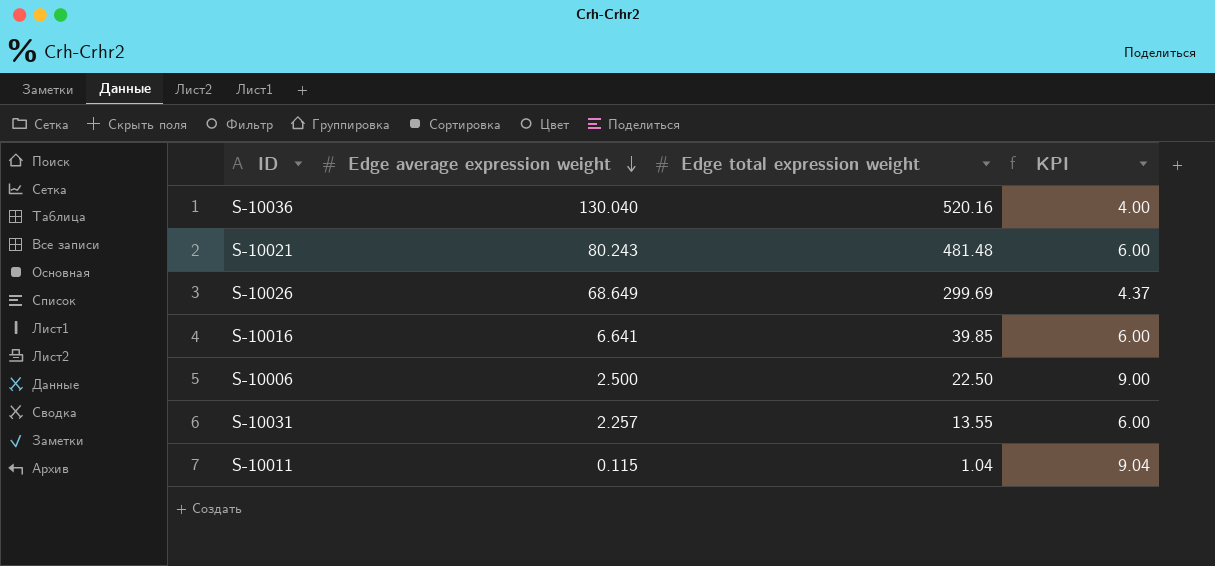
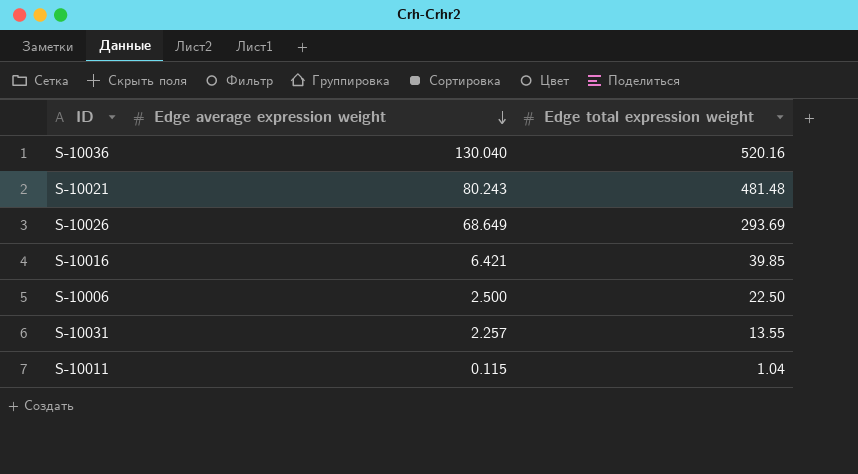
column KPI | formula: [Edge total expression weight] / [Edge average expression weight] -> none
S-10026 | Edge total expression weight: 299.69 -> 293.69
S-10016 | Edge average expression weight: 6.641 -> 6.421

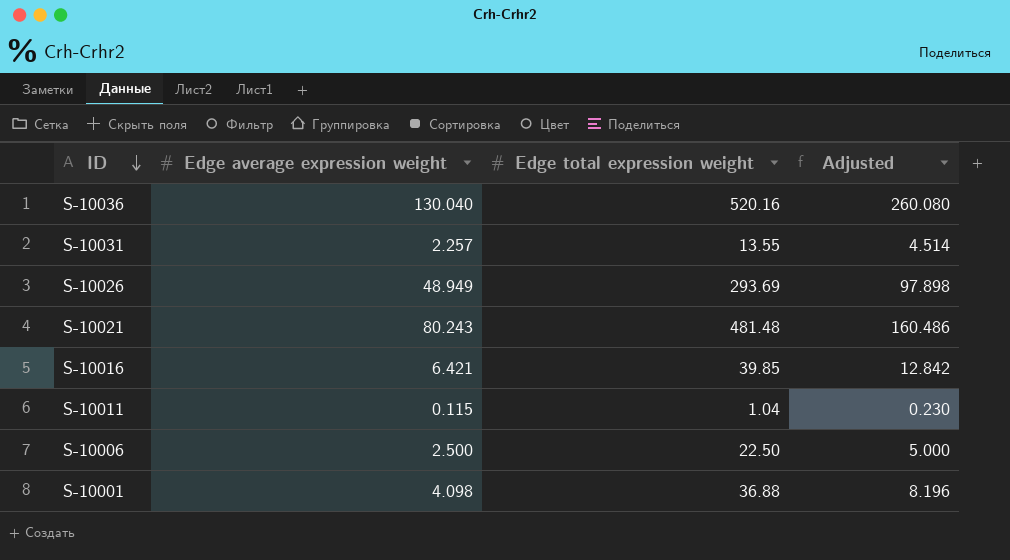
row order: Edge average expression weight descending -> ID descending
column Adjusted | formula: none -> [Edge average expression weight] * 2
S-10026 | Edge average expression weight: 68.649 -> 48.949
row S-10001: none -> 4.098 | 36.88 | 8.196

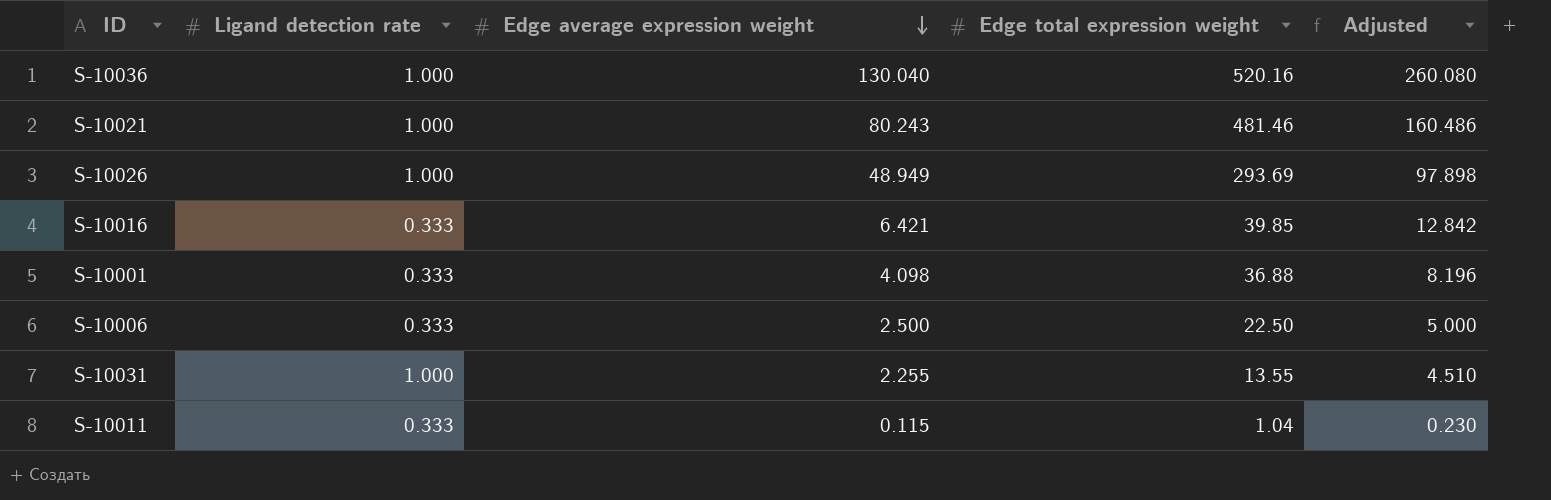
row order: ID descending -> Edge average expression weight descending
column Ligand detection rate | position: none -> 2
S-10021 | Edge total expression weight: 481.48 -> 481.46
S-10031 | Edge average expression weight: 2.257 -> 2.255
S-10031 | Adjusted: 4.514 -> 4.510

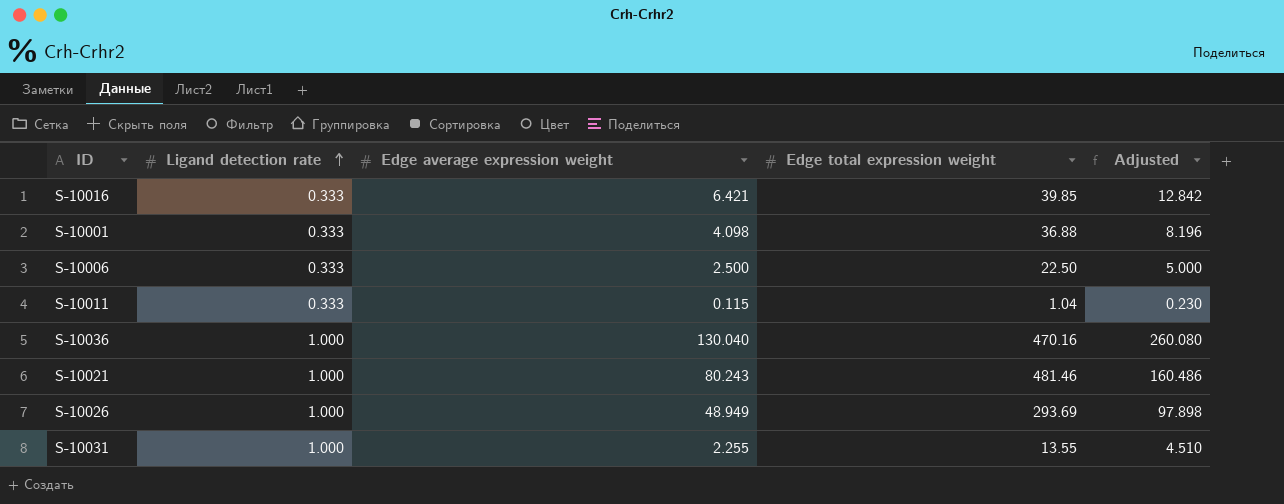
row order: Edge average expression weight descending -> Ligand detection rate ascending
S-10036 | Edge total expression weight: 520.16 -> 470.16

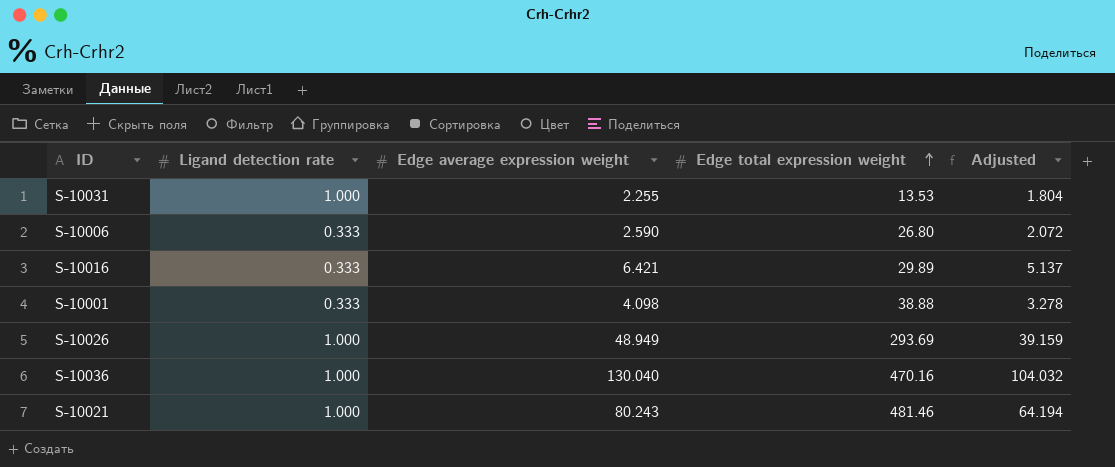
row order: Ligand detection rate ascending -> Edge total expression weight ascending
column Adjusted | formula: [Edge average expression weight] * 2 -> [Edge average expression weight] * 0.8
row S-10011: 0.333 | 0.115 | 1.04 | 0.230 -> none
S-10031 | Edge total expression weight: 13.55 -> 13.53
S-10006 | Edge average expression weight: 2.500 -> 2.590
S-10006 | Edge total expression weight: 22.50 -> 26.80
S-10016 | Edge total expression weight: 39.85 -> 29.89
S-10001 | Edge total expression weight: 36.88 -> 38.88

